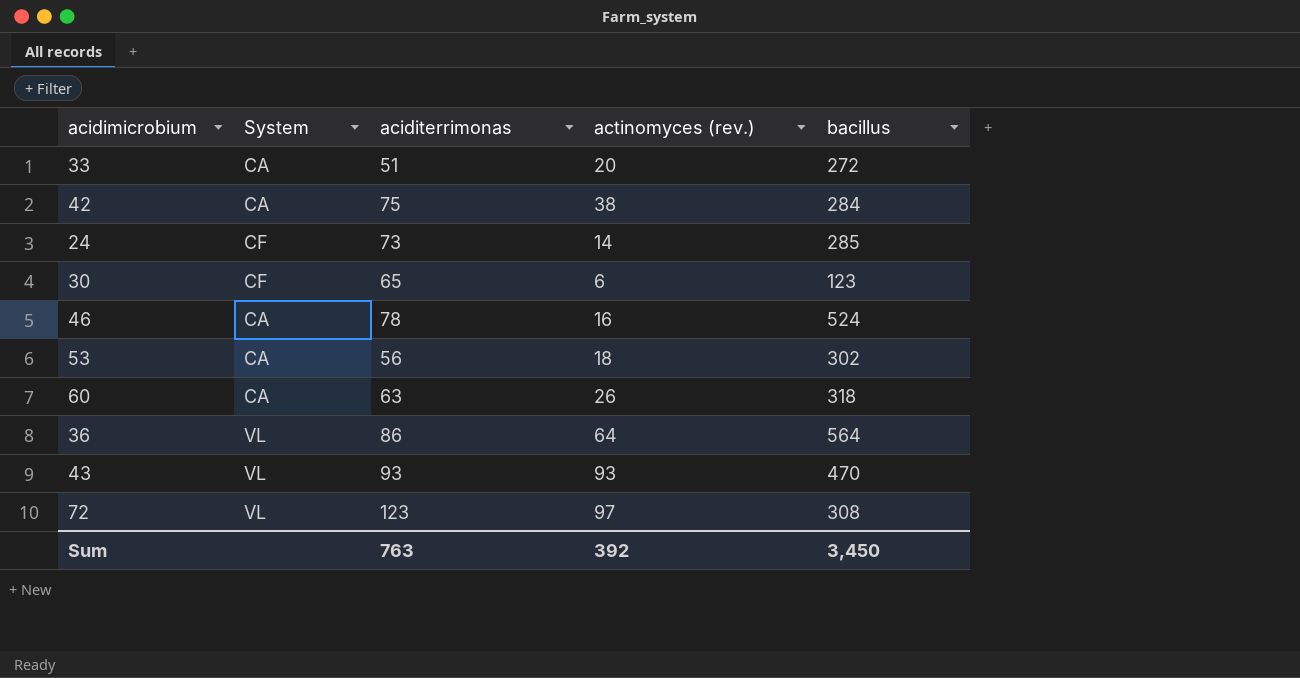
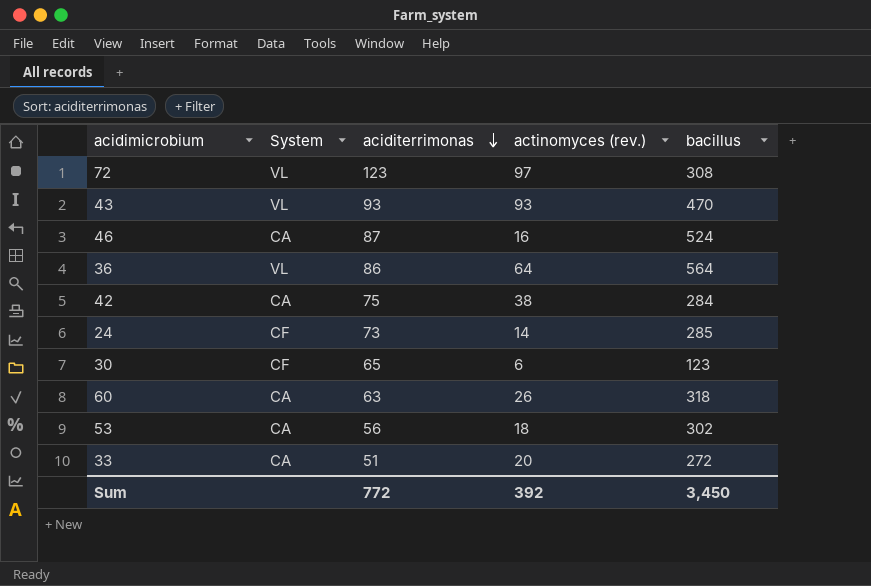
row order: none -> aciditerrimonas descending
46 | aciditerrimonas: 78 -> 87
Sum | aciditerrimonas: 763 -> 772

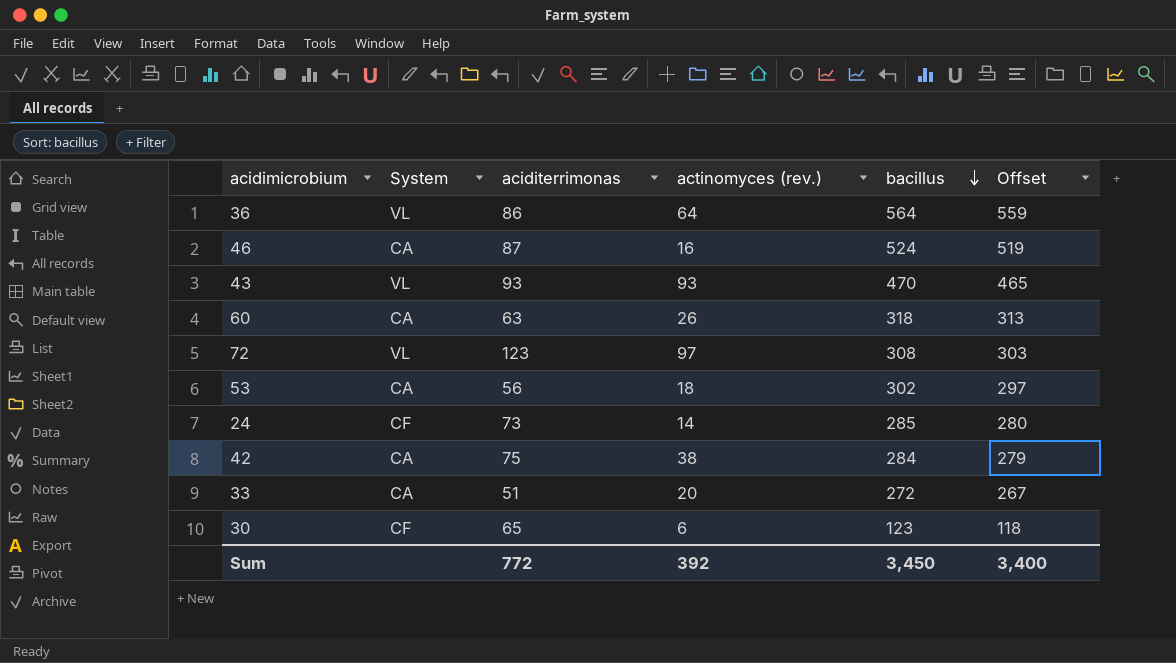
row order: aciditerrimonas descending -> bacillus descending
column Offset | formula: none -> [bacillus] - 5

